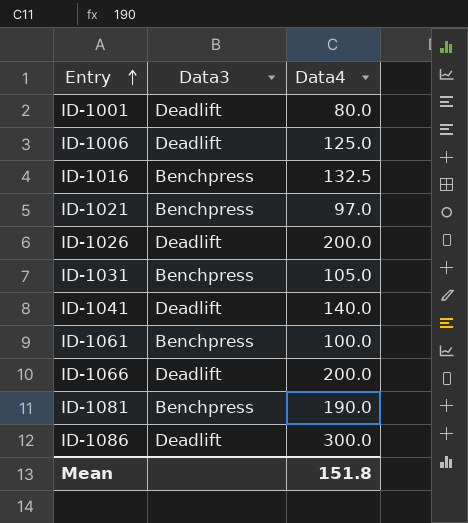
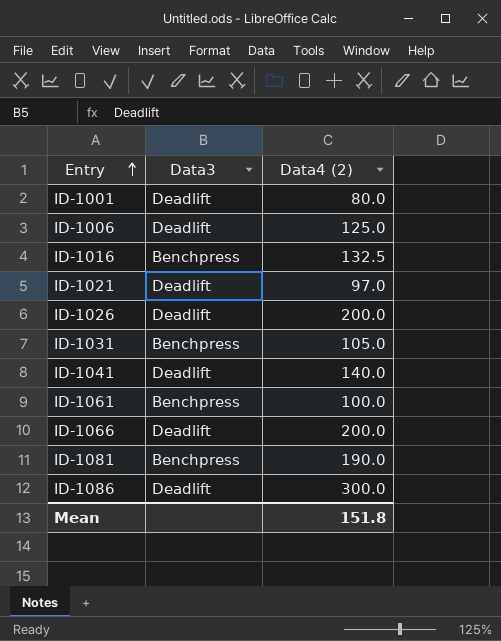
column name: Data4 -> Data4 (2)
ID-1021 | Data3: Benchpress -> Deadlift

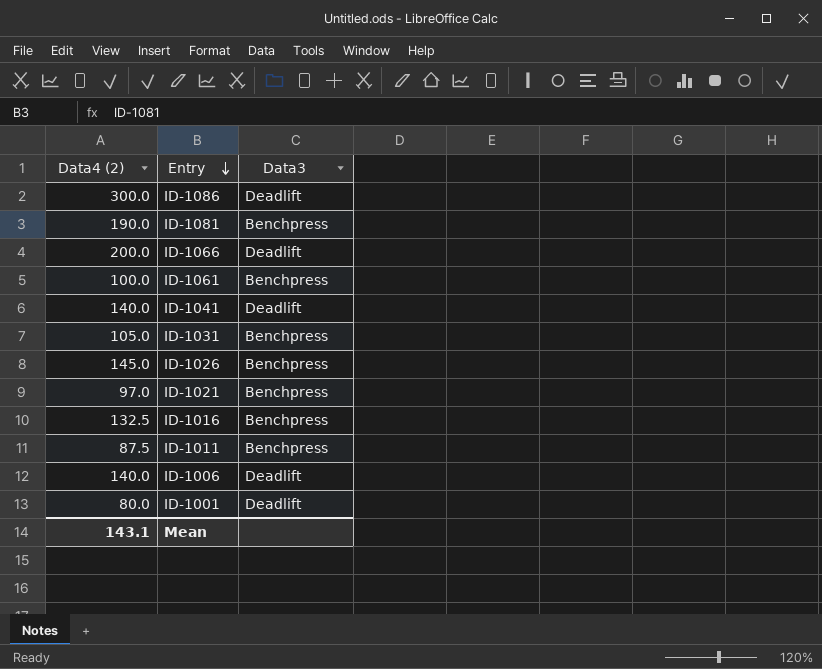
row order: Entry ascending -> Entry descending
column Data4 (2) | position: 3 -> 1
ID-1026 | Data4 (2): 200.0 -> 145.0
ID-1026 | Data3: Deadlift -> Benchpress
ID-1021 | Data3: Deadlift -> Benchpress
row ID-1011: none -> 87.5 | Benchpress
ID-1006 | Data4 (2): 125.0 -> 140.0
Mean | Data4 (2): 151.8 -> 143.1

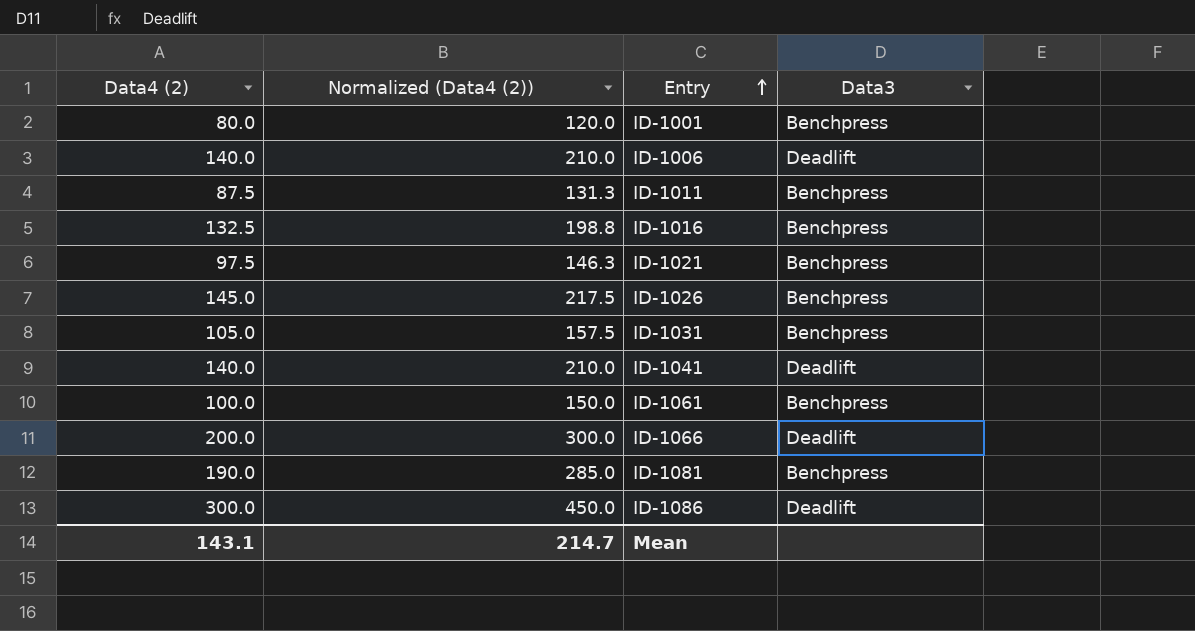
row order: Entry descending -> Entry ascending
column Normalized (Data4 (2)) | formula: none -> [Data4 (2)] * 1.5
ID-1001 | Data3: Deadlift -> Benchpress
ID-1021 | Data4 (2): 97.0 -> 97.5

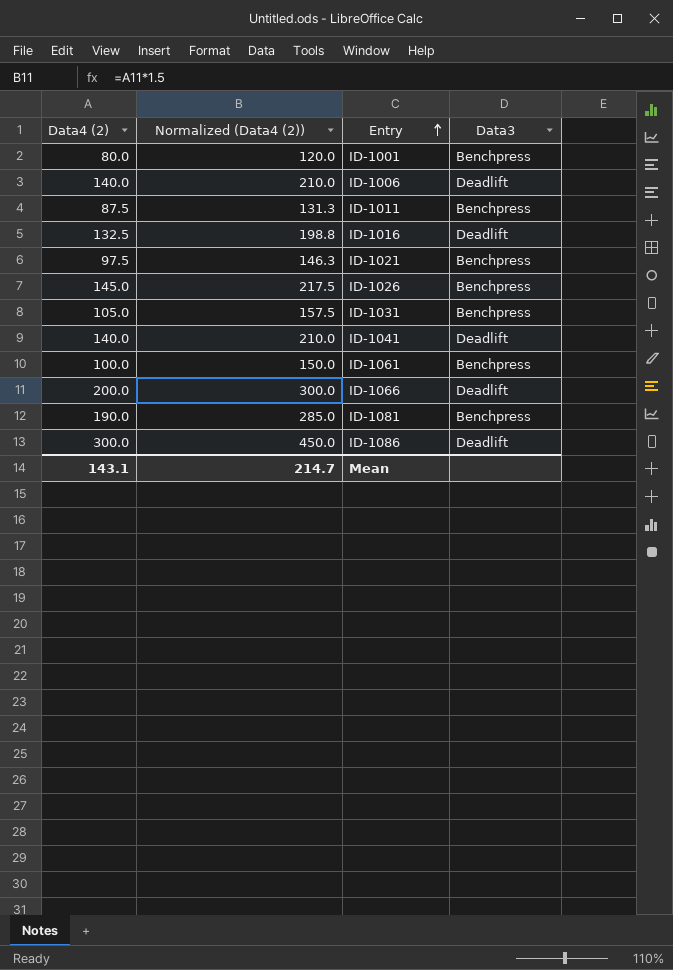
ID-1016 | Data3: Benchpress -> Deadlift

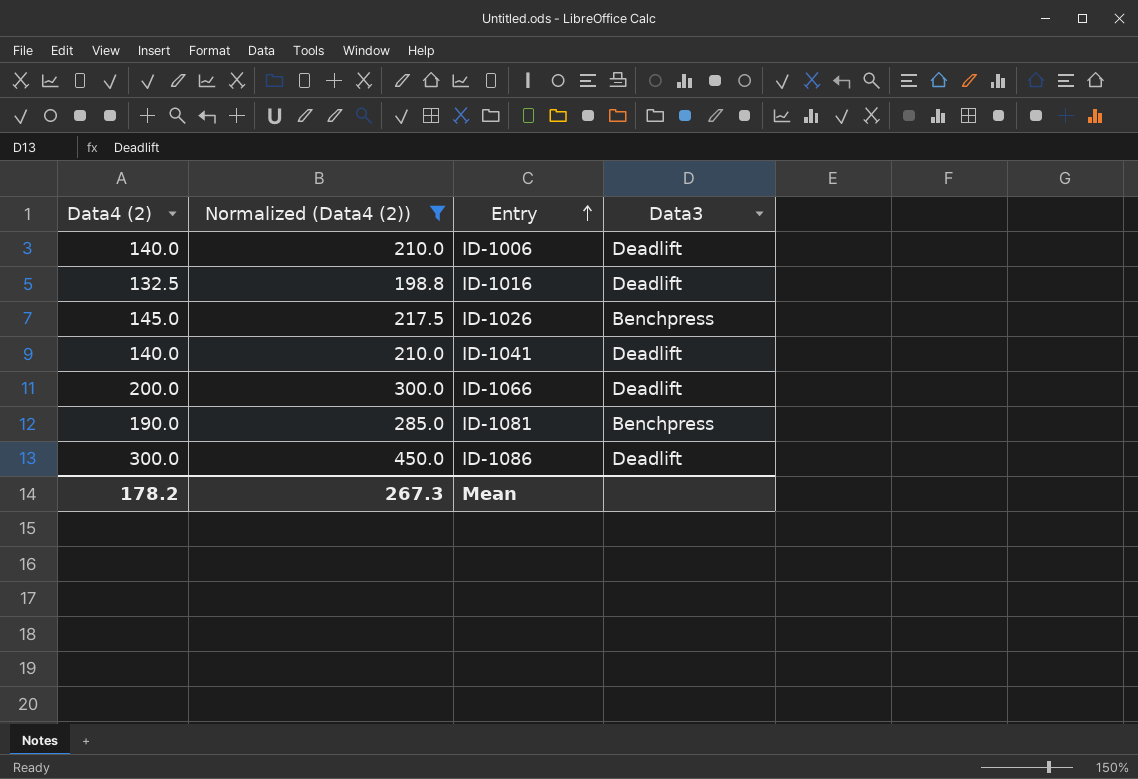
filter: none -> Normalized (Data4 (2)) >= 198.8
Mean | Data4 (2): 143.1 -> 178.2
Mean | Normalized (Data4 (2)): 214.7 -> 267.3

